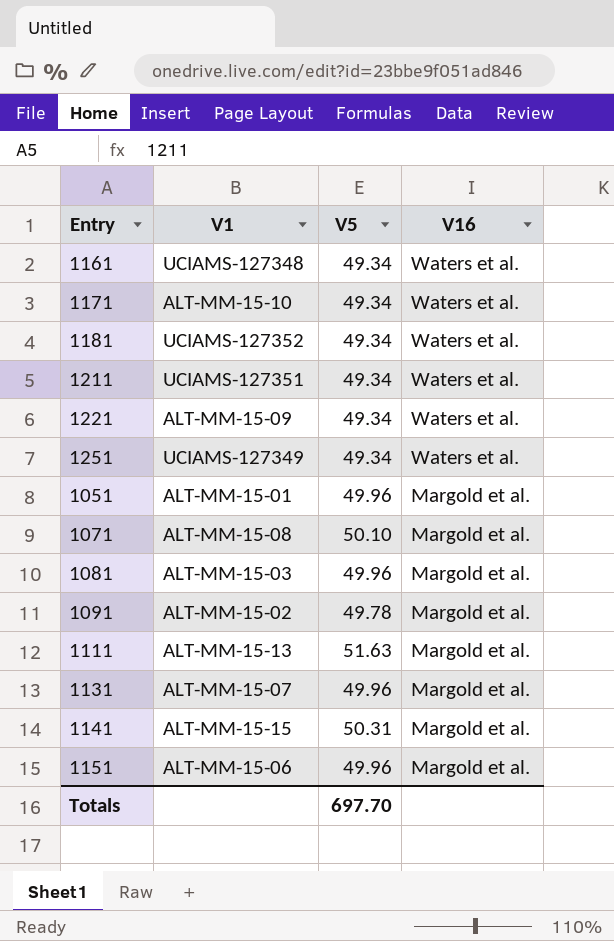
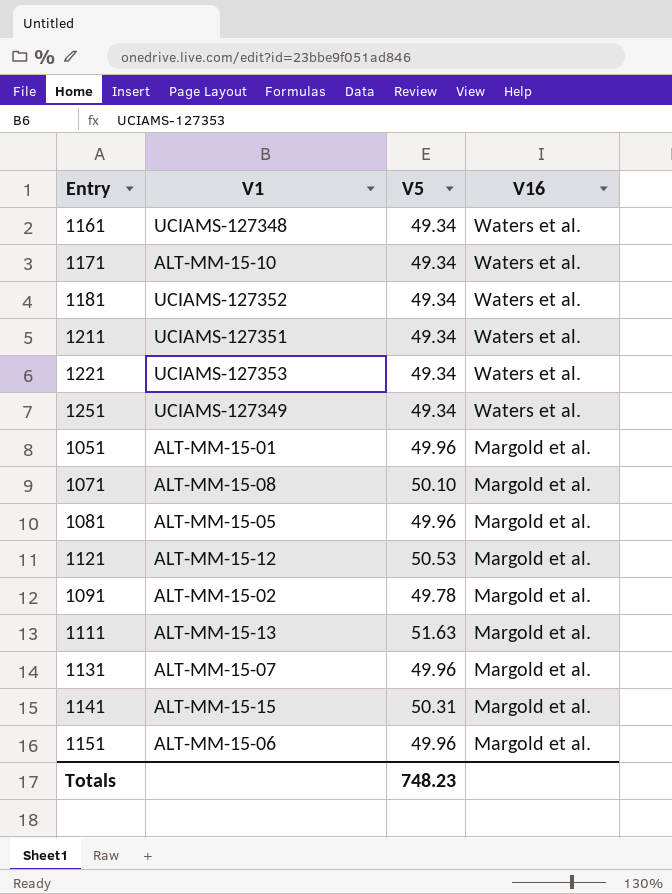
1221 | V1: ALT-MM-15-09 -> UCIAMS-127353
1081 | V1: ALT-MM-15-03 -> ALT-MM-15-05
row 1121: none -> ALT-MM-15-12 | 50.53 | Margold et al.
Totals | V5: 697.70 -> 748.23

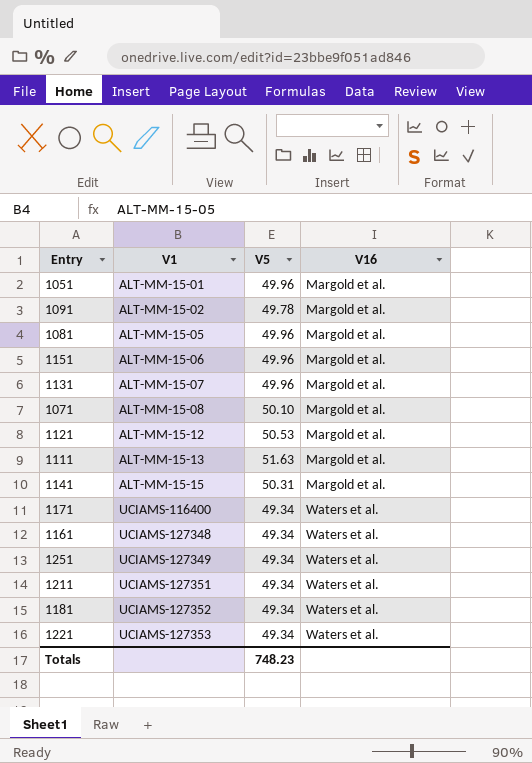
row order: V16 descending -> V1 ascending
1171 | V1: ALT-MM-15-10 -> UCIAMS-116400

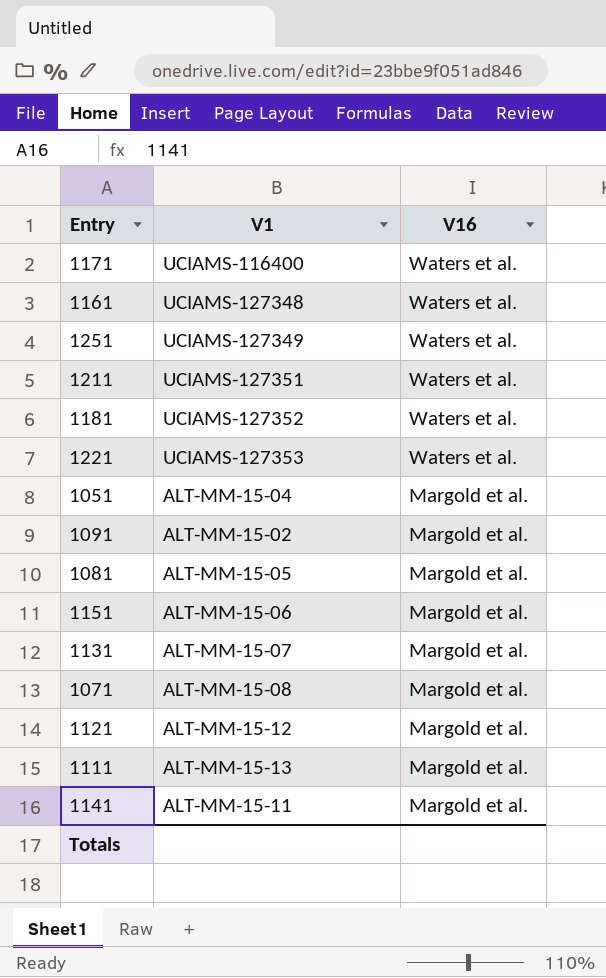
row order: V1 ascending -> V16 descending
column V5 | position: 3 -> none
1051 | V1: ALT-MM-15-01 -> ALT-MM-15-04
1141 | V1: ALT-MM-15-15 -> ALT-MM-15-11

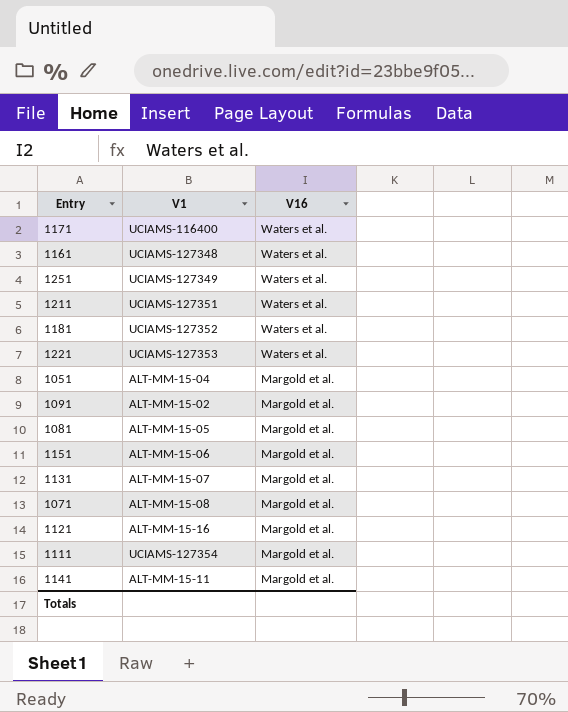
1121 | V1: ALT-MM-15-12 -> ALT-MM-15-16
1111 | V1: ALT-MM-15-13 -> UCIAMS-127354

